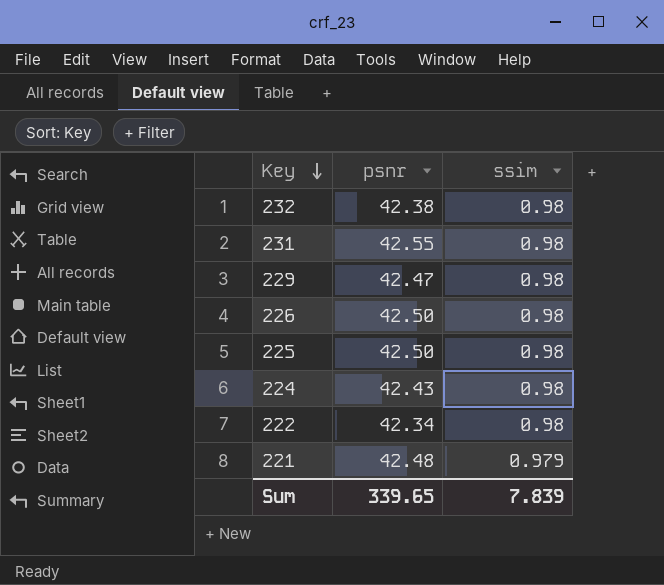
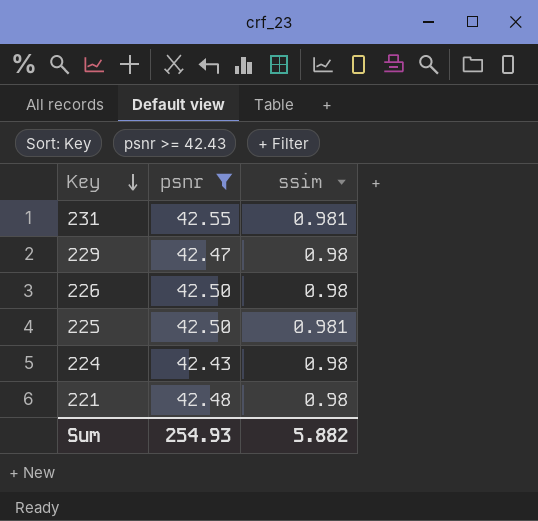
filter: none -> psnr >= 42.43
231 | ssim: 0.98 -> 0.981
225 | ssim: 0.98 -> 0.981
221 | ssim: 0.979 -> 0.98
Sum | psnr: 339.65 -> 254.93
Sum | ssim: 7.839 -> 5.882

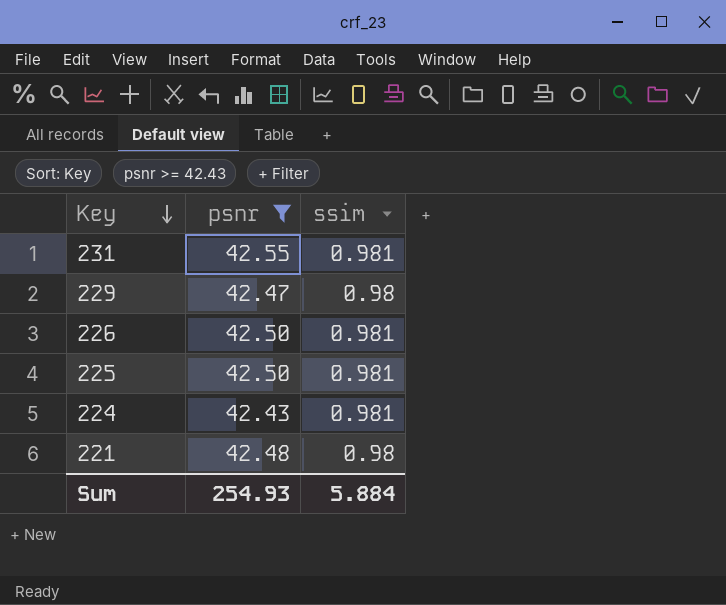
226 | ssim: 0.98 -> 0.981
224 | ssim: 0.98 -> 0.981
Sum | ssim: 5.882 -> 5.884

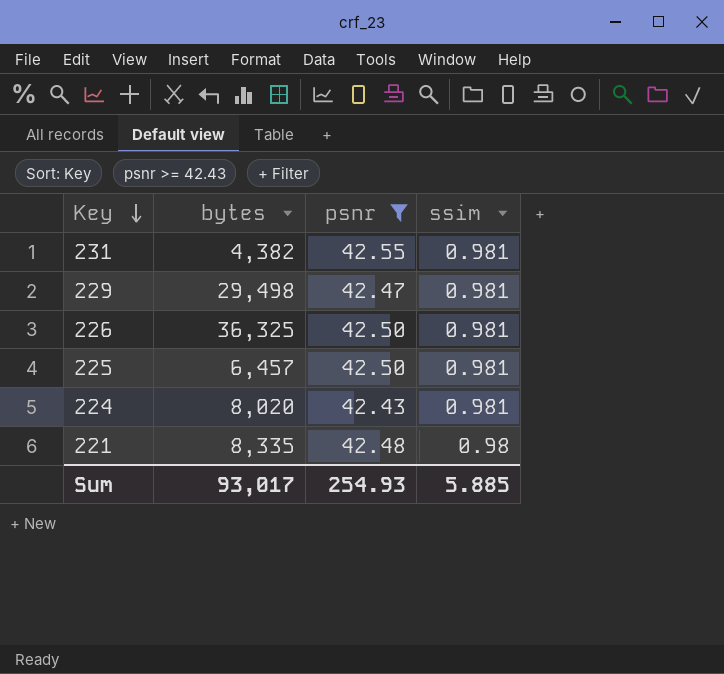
column bytes | position: none -> 2
229 | ssim: 0.98 -> 0.981
Sum | ssim: 5.884 -> 5.885

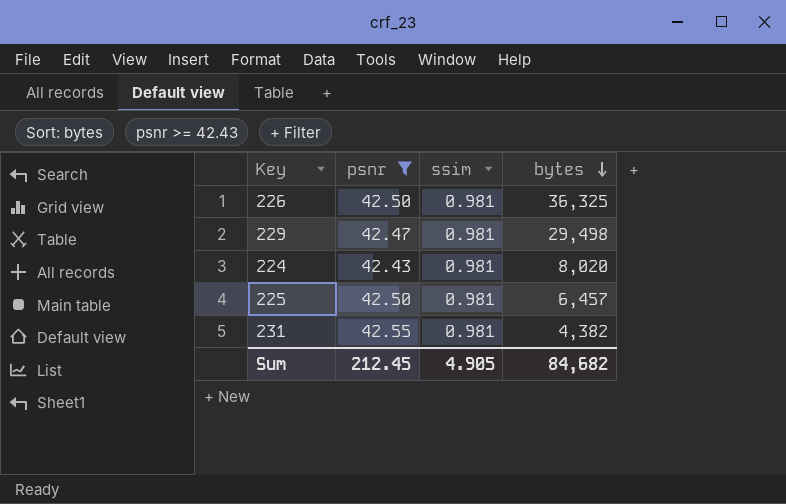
row order: Key descending -> bytes descending
column bytes | position: 2 -> 4
row 221: 8,335 | 42.48 | 0.98 -> none
Sum | psnr: 254.93 -> 212.45
Sum | ssim: 5.885 -> 4.905
Sum | bytes: 93,017 -> 84,682

